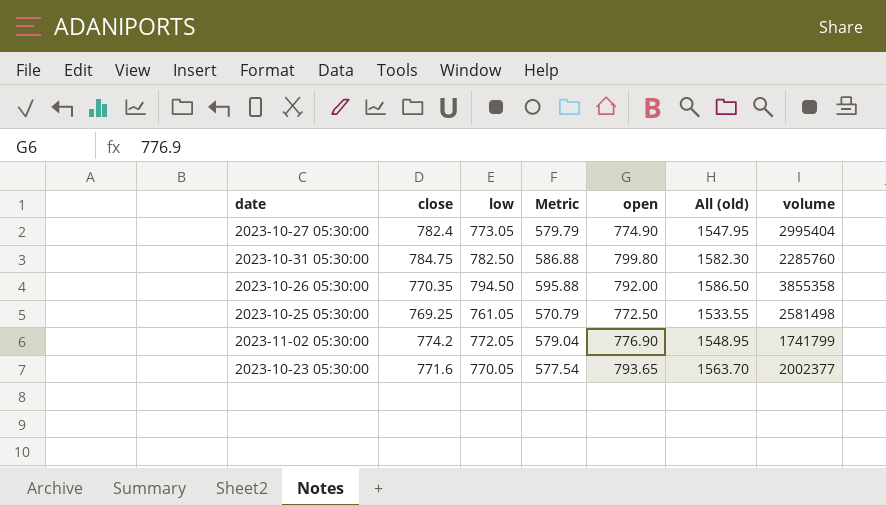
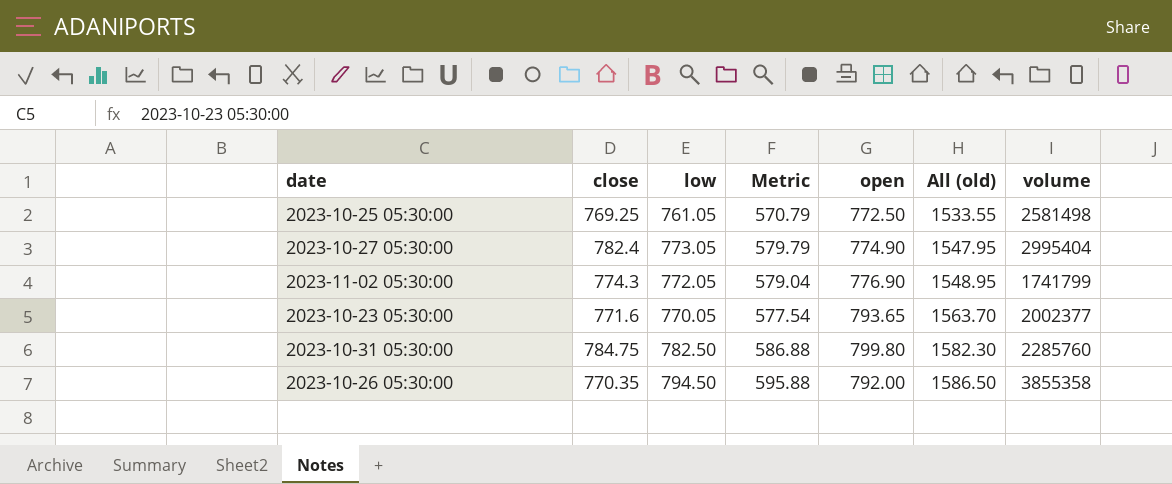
row order: none -> All (old) ascending
2023-11-02 05:30:00 | close: 774.2 -> 774.3

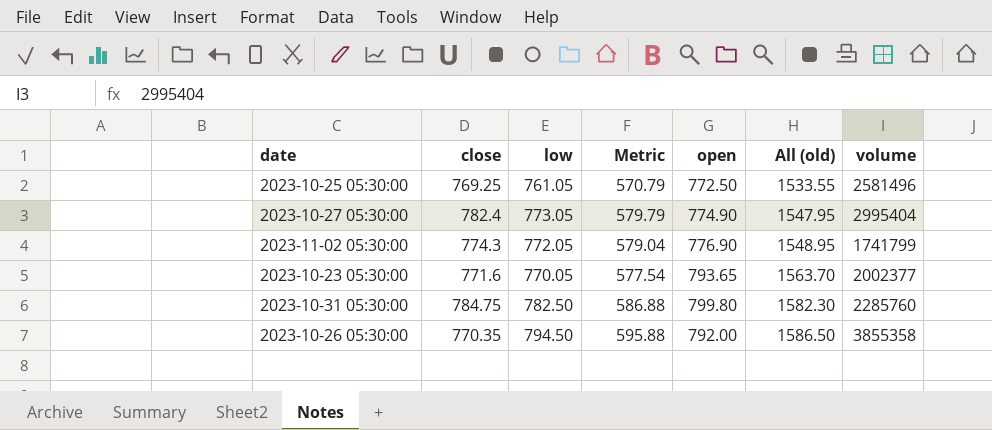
2023-10-25 05:30:00 | volume: 2581498 -> 2581496

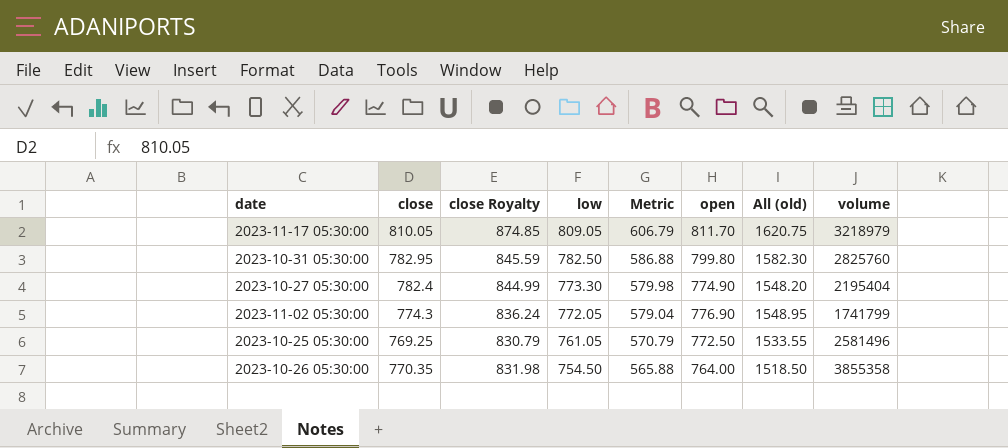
row order: All (old) ascending -> low descending
column close Royalty | formula: none -> [close] * 1.08
row 2023-10-23 05:30:00: 771.6 | 770.05 | 577.54 | 793.65 | 1563.70 | 2002377 -> none
row 2023-11-17 05:30:00: none -> 810.05 | 874.85 | 809.05 | 606.79 | 811.70 | 1620.75 | 3218979
2023-10-31 05:30:00 | close: 784.75 -> 782.95
2023-10-31 05:30:00 | volume: 2285760 -> 2825760
2023-10-27 05:30:00 | low: 773.05 -> 773.30
2023-10-27 05:30:00 | Metric: 579.79 -> 579.98
2023-10-27 05:30:00 | All (old): 1547.95 -> 1548.20
2023-10-27 05:30:00 | volume: 2995404 -> 2195404
2023-10-26 05:30:00 | low: 794.50 -> 754.50
2023-10-26 05:30:00 | Metric: 595.88 -> 565.88
2023-10-26 05:30:00 | open: 792.00 -> 764.00
2023-10-26 05:30:00 | All (old): 1586.50 -> 1518.50

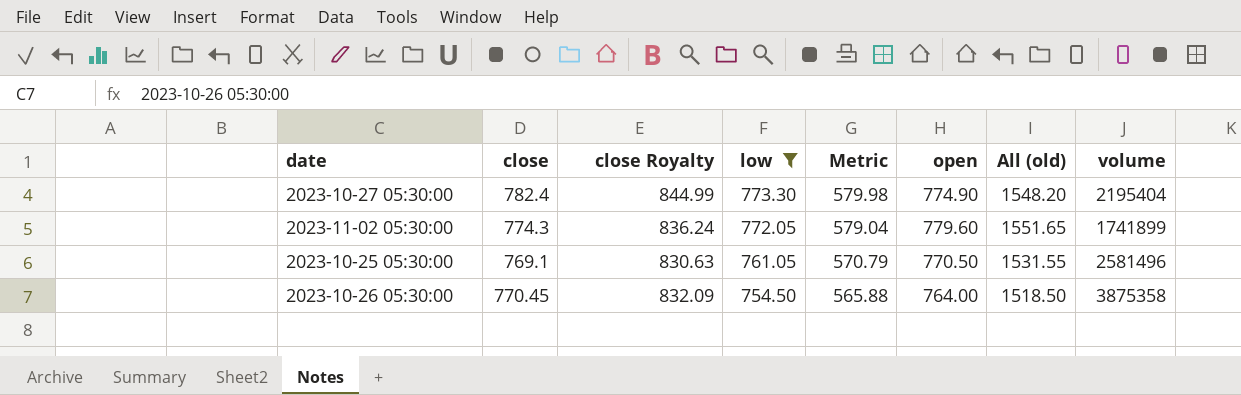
filter: none -> low <= 773.30
2023-11-02 05:30:00 | open: 776.90 -> 779.60
2023-11-02 05:30:00 | All (old): 1548.95 -> 1551.65
2023-11-02 05:30:00 | volume: 1741799 -> 1741899
2023-10-25 05:30:00 | close: 769.25 -> 769.1
2023-10-25 05:30:00 | close Royalty: 830.79 -> 830.63
2023-10-25 05:30:00 | open: 772.50 -> 770.50
2023-10-25 05:30:00 | All (old): 1533.55 -> 1531.55
2023-10-26 05:30:00 | close: 770.35 -> 770.45
2023-10-26 05:30:00 | close Royalty: 831.98 -> 832.09
2023-10-26 05:30:00 | volume: 3855358 -> 3875358

